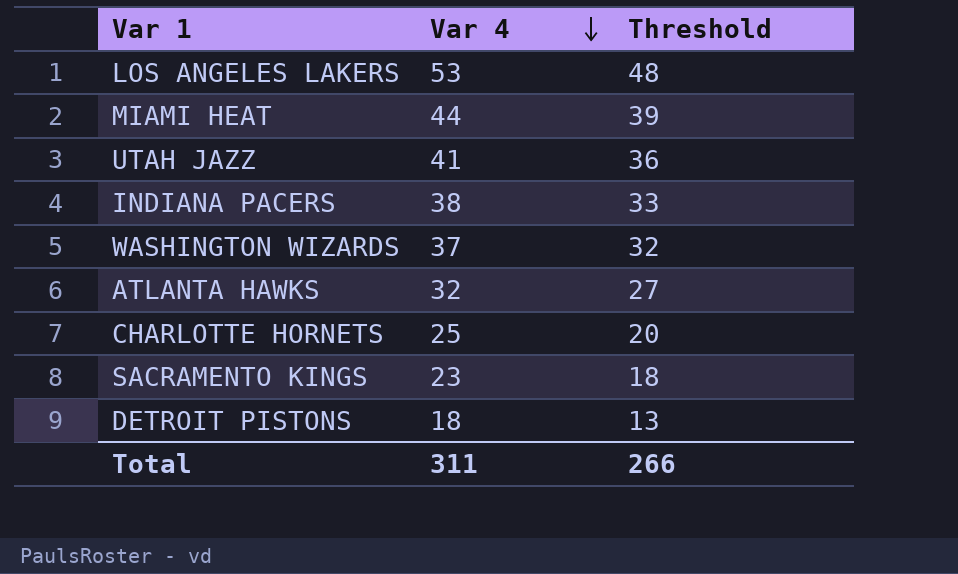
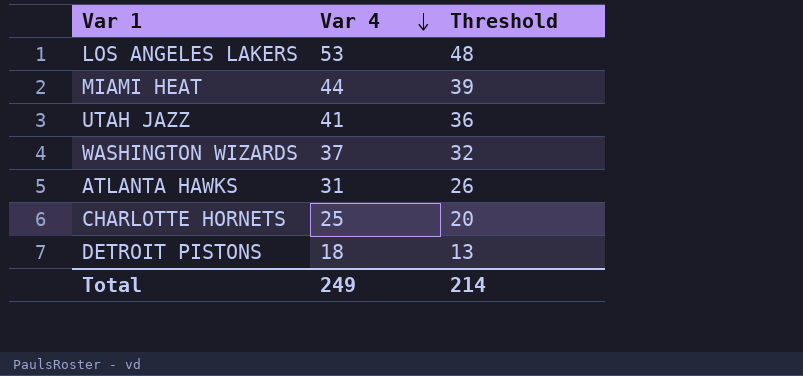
row INDIANA PACERS: 38 | 33 -> none
row SACRAMENTO KINGS: 23 | 18 -> none
ATLANTA HAWKS | Var 4: 32 -> 31
ATLANTA HAWKS | Threshold: 27 -> 26
Total | Var 4: 311 -> 249
Total | Threshold: 266 -> 214

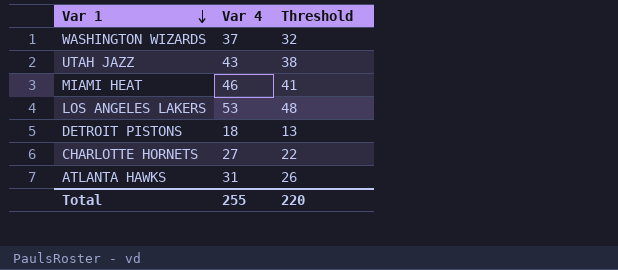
row order: Var 4 descending -> Var 1 descending
UTAH JAZZ | Var 4: 41 -> 43
UTAH JAZZ | Threshold: 36 -> 38
MIAMI HEAT | Var 4: 44 -> 46
MIAMI HEAT | Threshold: 39 -> 41
CHARLOTTE HORNETS | Var 4: 25 -> 27
CHARLOTTE HORNETS | Threshold: 20 -> 22
Total | Var 4: 249 -> 255
Total | Threshold: 214 -> 220

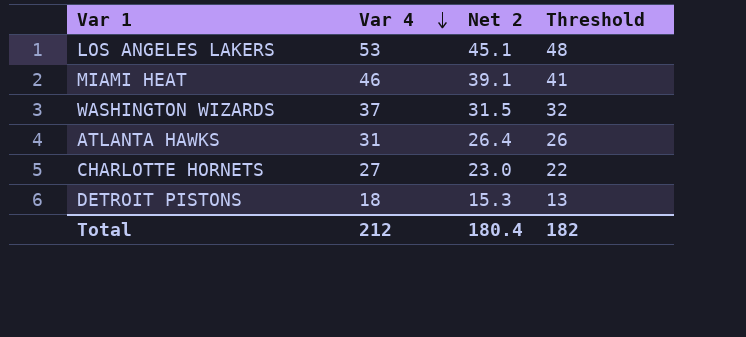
row order: Var 1 descending -> Var 4 descending
column Net 2 | formula: none -> [Var 4] * 0.85
row UTAH JAZZ: 43 | 38 -> none
Total | Var 4: 255 -> 212
Total | Threshold: 220 -> 182

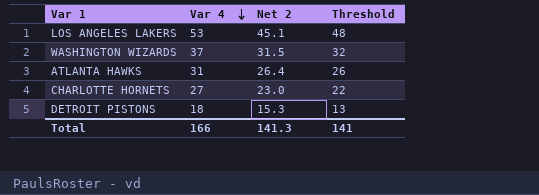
row MIAMI HEAT: 46 | 39.1 | 41 -> none
Total | Var 4: 212 -> 166
Total | Net 2: 180.4 -> 141.3
Total | Threshold: 182 -> 141

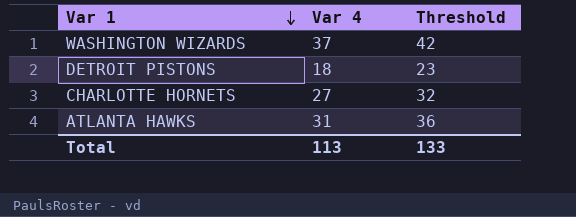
row order: Var 4 descending -> Var 1 descending
column Net 2 | formula: [Var 4] * 0.85 -> none
column Threshold | formula: [Var 4] - 5 -> [Var 4] + 5
row LOS ANGELES LAKERS: 53 | 45.1 | 48 -> none
Total | Var 4: 166 -> 113
Total | Threshold: 141 -> 133

